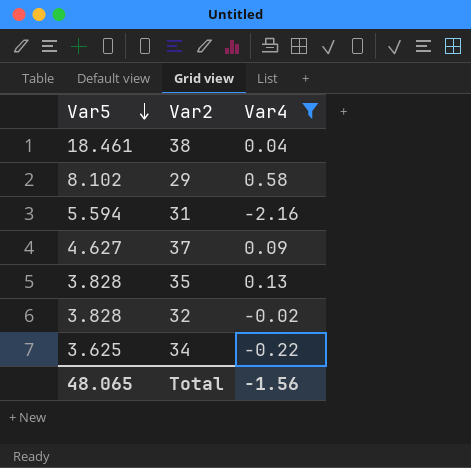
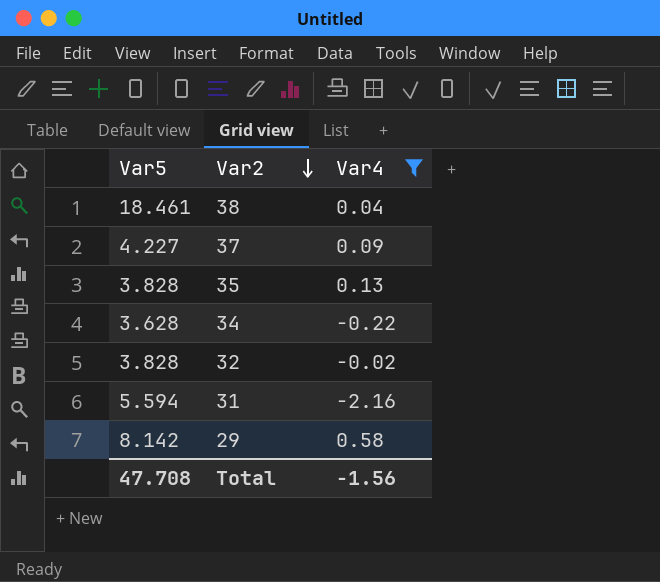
row order: Var5 descending -> Var2 descending
37 | Var5: 4.627 -> 4.227
34 | Var5: 3.625 -> 3.628
29 | Var5: 8.102 -> 8.142
Total | Var5: 48.065 -> 47.708

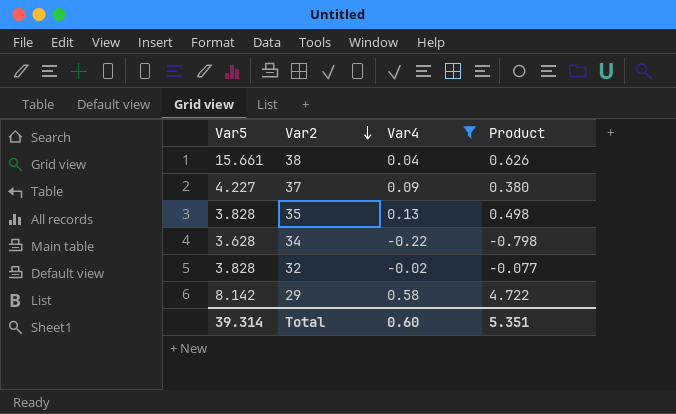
column Product | formula: none -> [Var5] * [Var4]
row 31: 5.594 | -2.16 -> none
38 | Var5: 18.461 -> 15.661
Total | Var5: 47.708 -> 39.314
Total | Var4: -1.56 -> 0.60

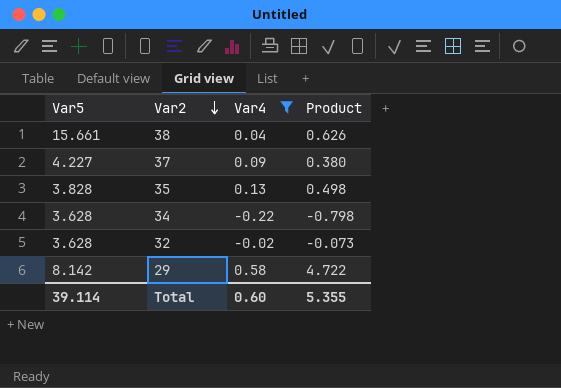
32 | Var5: 3.828 -> 3.628
32 | Product: -0.077 -> -0.073
Total | Var5: 39.314 -> 39.114
Total | Product: 5.351 -> 5.355

